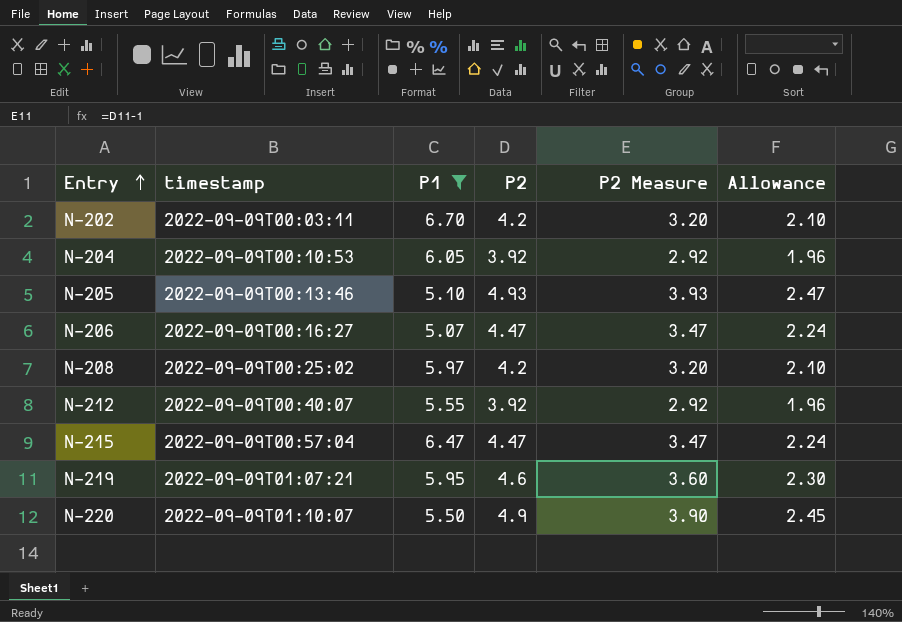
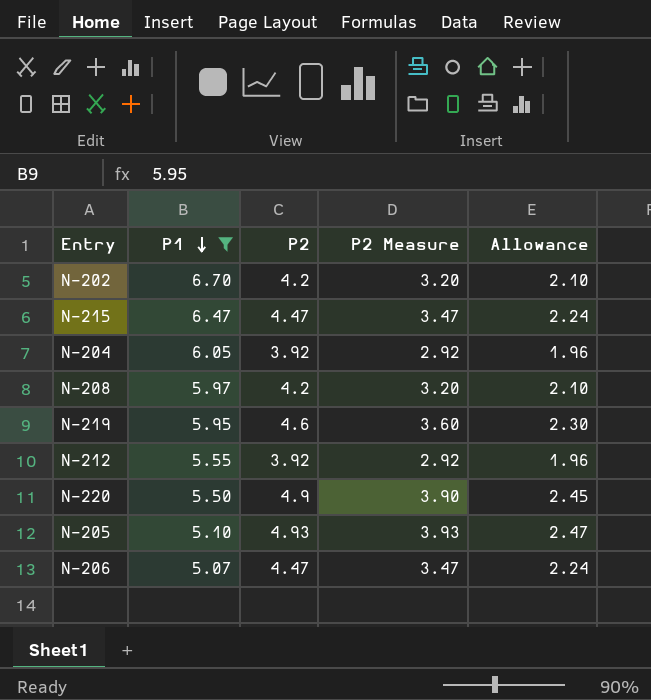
row order: Entry ascending -> P1 descending
column timestamp | position: 2 -> none

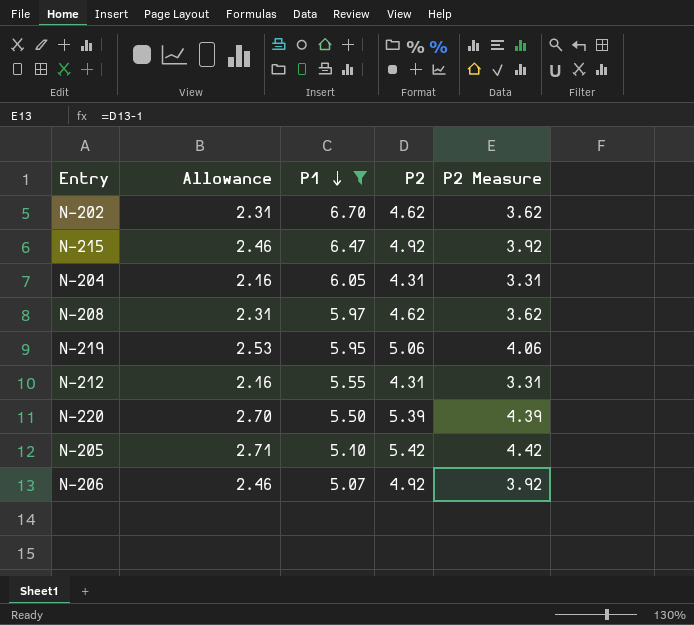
column Allowance | position: 5 -> 2
N-202 | Allowance: 2.10 -> 2.31
N-202 | P2: 4.2 -> 4.62
N-202 | P2 Measure: 3.20 -> 3.62
N-215 | Allowance: 2.24 -> 2.46
N-215 | P2: 4.47 -> 4.92
N-215 | P2 Measure: 3.47 -> 3.92
N-204 | Allowance: 1.96 -> 2.16
N-204 | P2: 3.92 -> 4.31
N-204 | P2 Measure: 2.92 -> 3.31
N-208 | Allowance: 2.10 -> 2.31
N-208 | P2: 4.2 -> 4.62
N-208 | P2 Measure: 3.20 -> 3.62
N-219 | Allowance: 2.30 -> 2.53
N-219 | P2: 4.6 -> 5.06
N-219 | P2 Measure: 3.60 -> 4.06
N-212 | Allowance: 1.96 -> 2.16
N-212 | P2: 3.92 -> 4.31
N-212 | P2 Measure: 2.92 -> 3.31
N-220 | Allowance: 2.45 -> 2.70
N-220 | P2: 4.9 -> 5.39
N-220 | P2 Measure: 3.90 -> 4.39
N-205 | Allowance: 2.47 -> 2.71
N-205 | P2: 4.93 -> 5.42
N-205 | P2 Measure: 3.93 -> 4.42
N-206 | Allowance: 2.24 -> 2.46
N-206 | P2: 4.47 -> 4.92
N-206 | P2 Measure: 3.47 -> 3.92

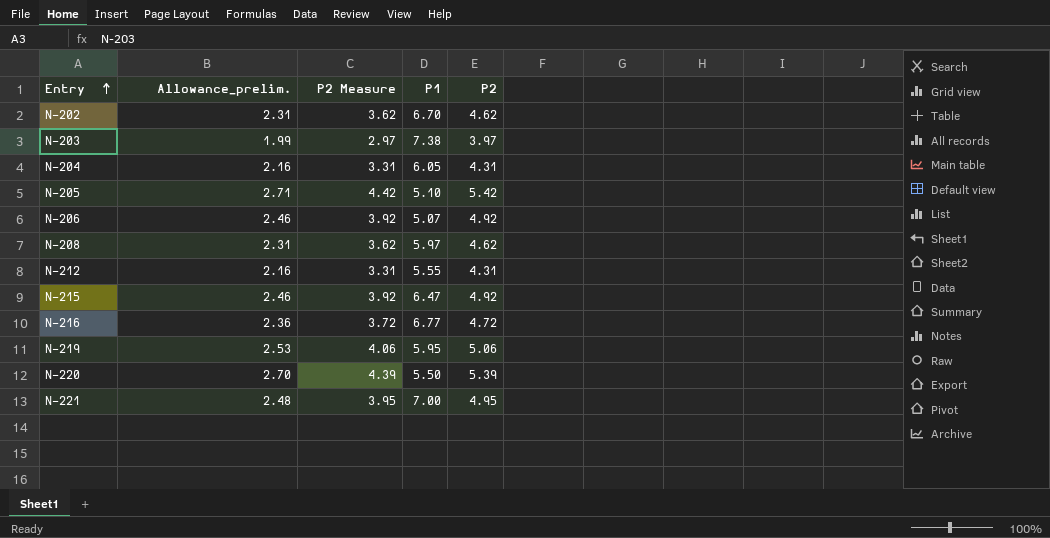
filter: P1 <= 6.70 -> none
row order: P1 descending -> Entry ascending
column name: Allowance -> Allowance_prelim.
column P2 Measure | position: 5 -> 3

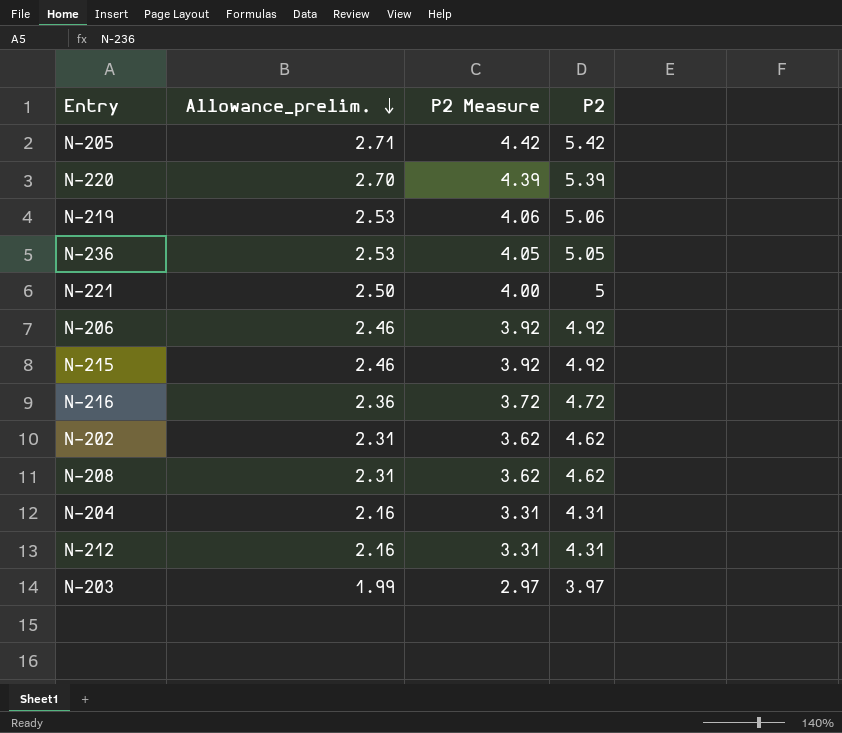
row order: Entry ascending -> Allowance_prelim. descending
column P1 | position: 4 -> none
row N-236: none -> 2.53 | 4.05 | 5.05
N-221 | Allowance_prelim.: 2.48 -> 2.50
N-221 | P2 Measure: 3.95 -> 4.00
N-221 | P2: 4.95 -> 5

